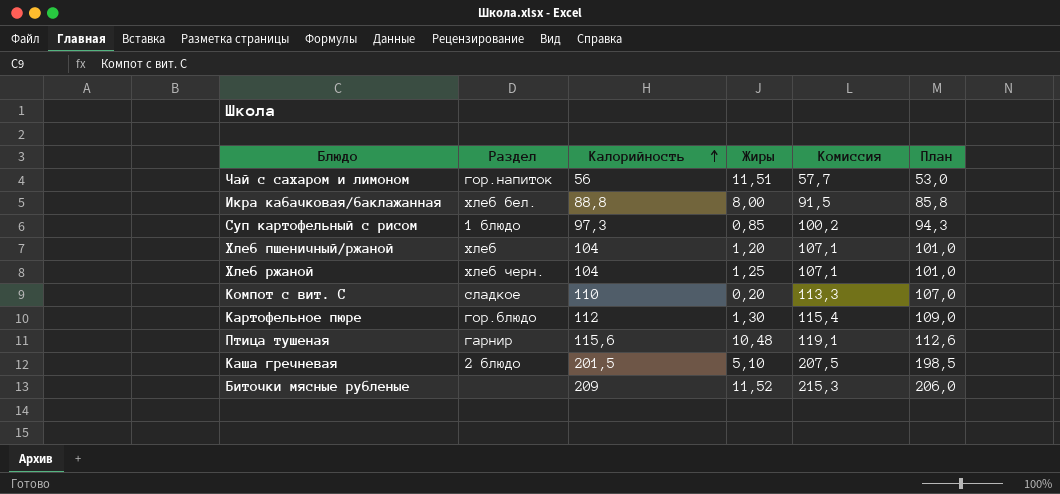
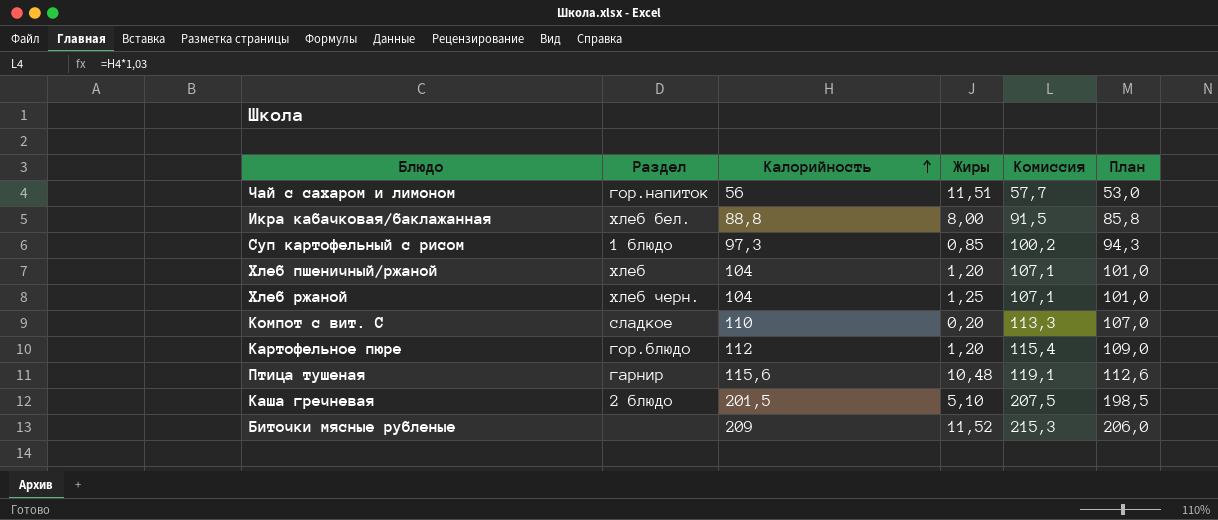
Картофельное пюре | Жиры: 1,30 -> 1,20

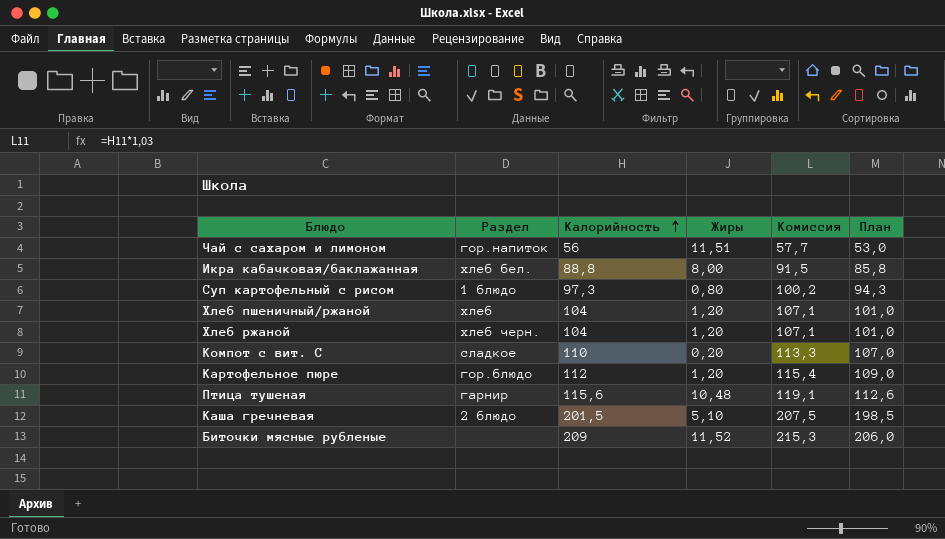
Суп картофельный с рисом | Жиры: 0,85 -> 0,80
Хлеб ржаной | Жиры: 1,25 -> 1,20

